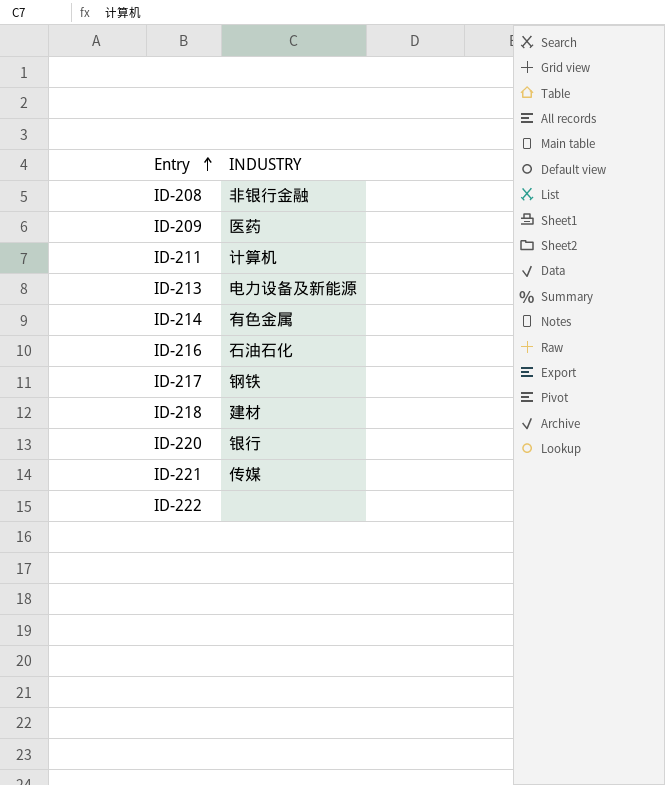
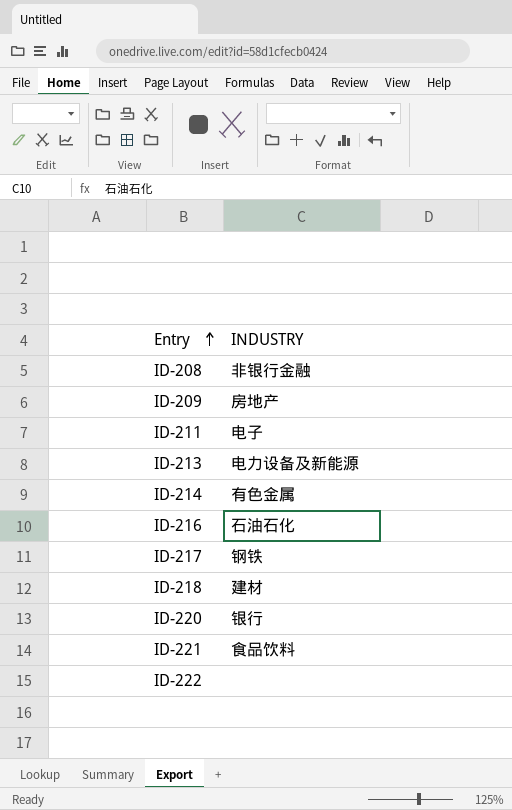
ID-209 | INDUSTRY: 医药 -> 房地产
ID-211 | INDUSTRY: 计算机 -> 电子
ID-221 | INDUSTRY: 传媒 -> 食品饮料

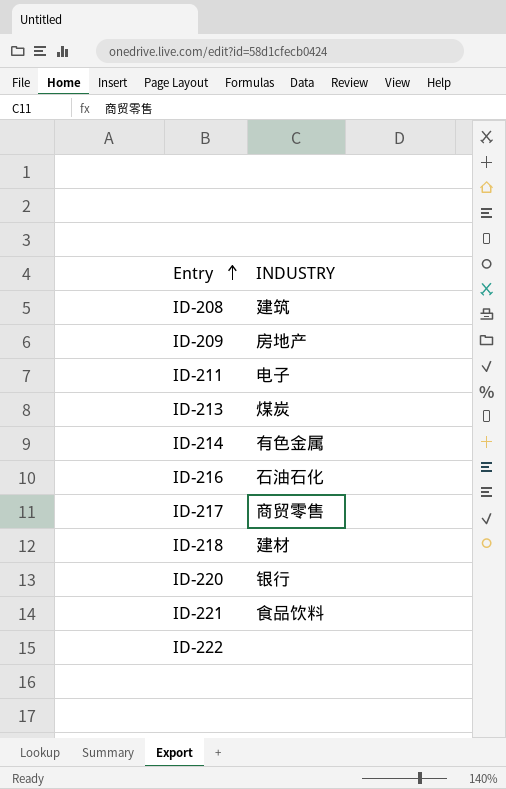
ID-208 | INDUSTRY: 非银行金融 -> 建筑
ID-213 | INDUSTRY: 电力设备及新能源 -> 煤炭
ID-217 | INDUSTRY: 钢铁 -> 商贸零售

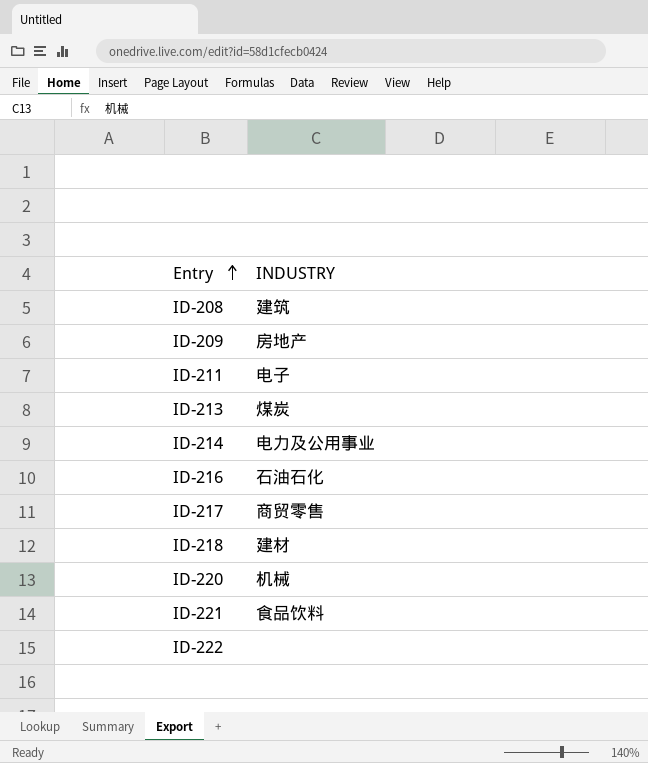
ID-214 | INDUSTRY: 有色金属 -> 电力及公用事业
ID-220 | INDUSTRY: 银行 -> 机械

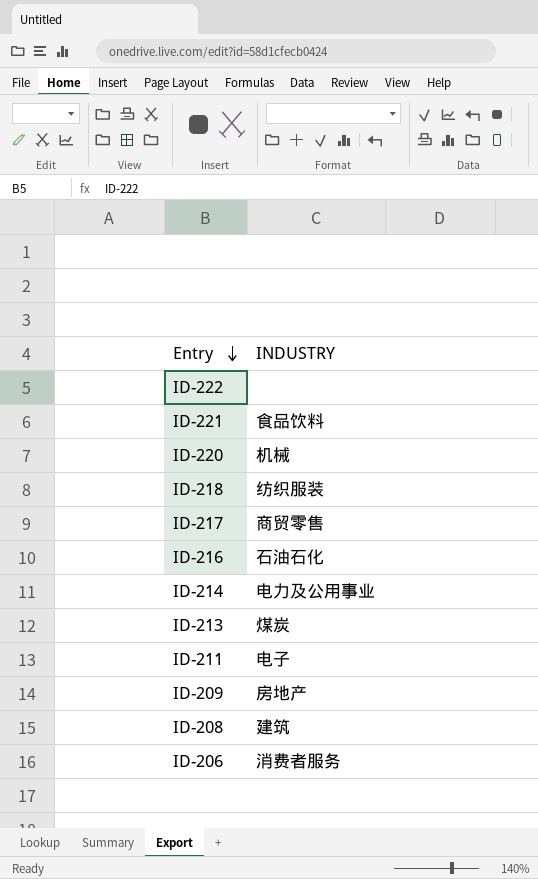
row order: Entry ascending -> Entry descending
ID-218 | INDUSTRY: 建材 -> 纺织服装
row ID-206: none -> 消费者服务

